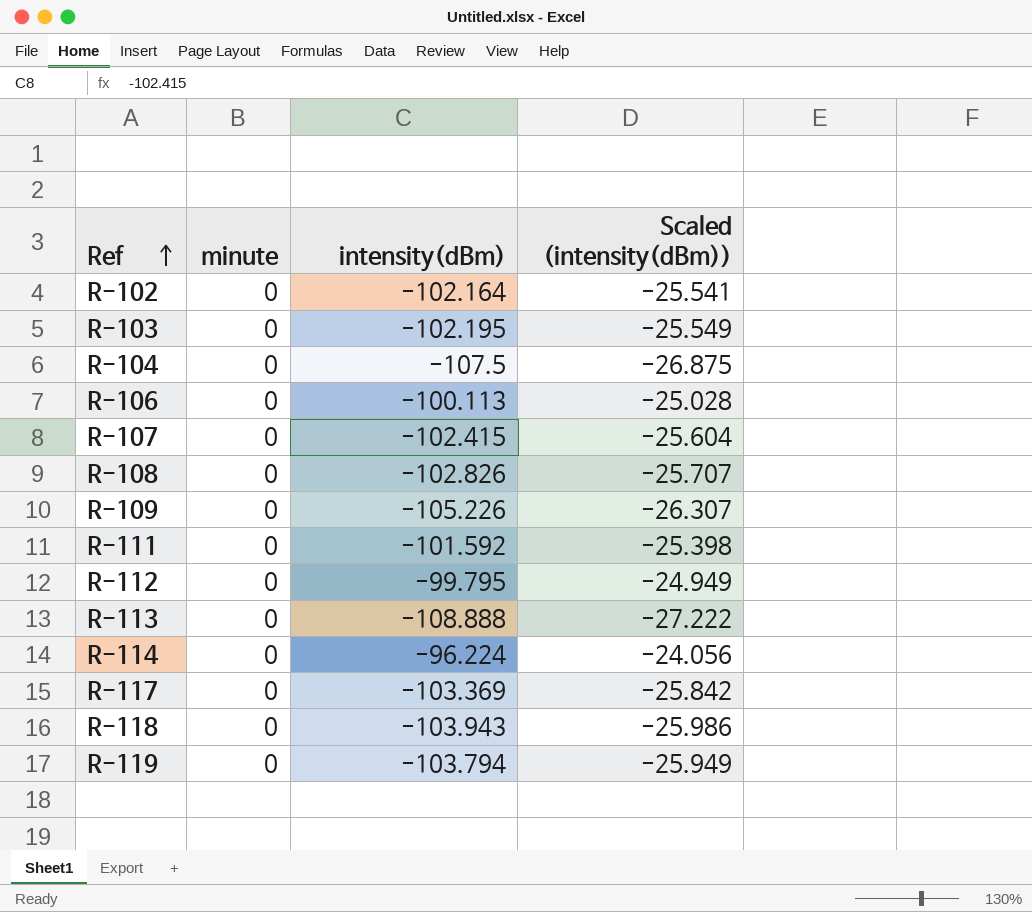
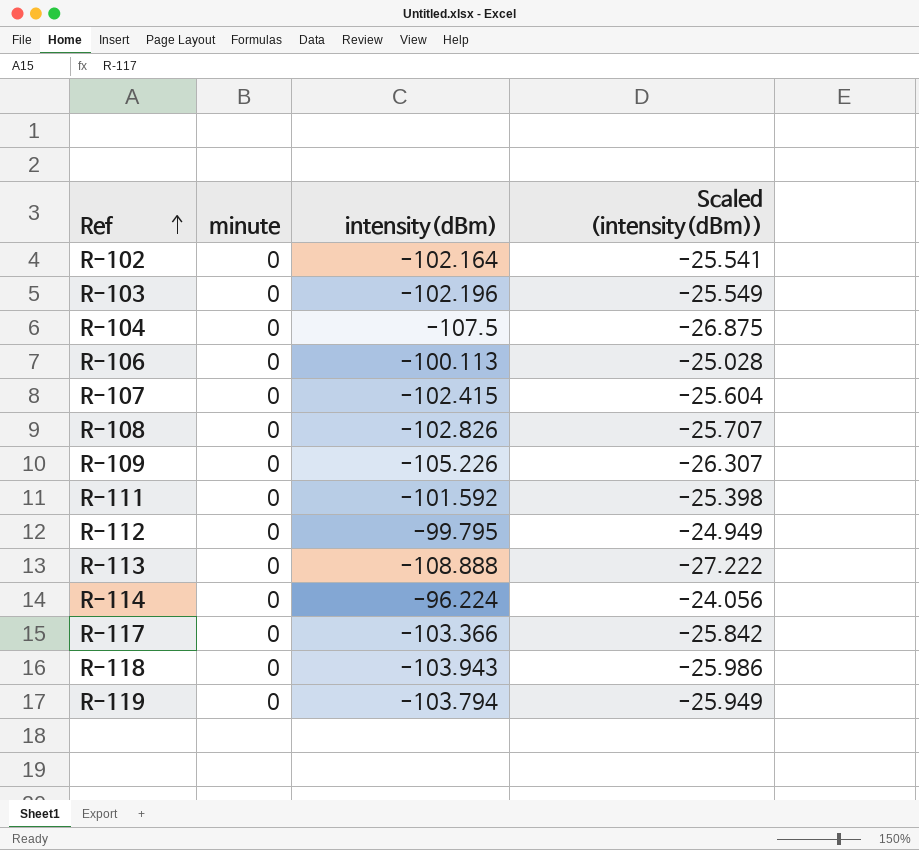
R-103 | intensity(dBm): -102.195 -> -102.196
R-117 | intensity(dBm): -103.369 -> -103.366

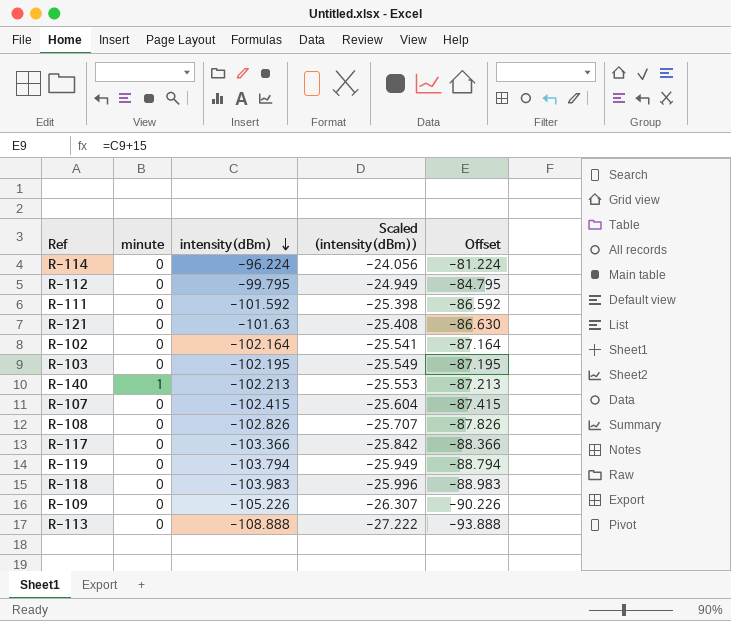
row order: Ref ascending -> intensity(dBm) descending
column Offset | formula: none -> [intensity(dBm)] + 15
row R-104: 0 | -107.5 | -26.875 -> none
row R-106: 0 | -100.113 | -25.028 -> none
row R-121: none -> 0 | -101.63 | -25.408 | -86.630
R-103 | intensity(dBm): -102.196 -> -102.195
row R-140: none -> 1 | -102.213 | -25.553 | -87.213
R-118 | intensity(dBm): -103.943 -> -103.983
R-118 | Scaled (intensity(dBm)): -25.986 -> -25.996

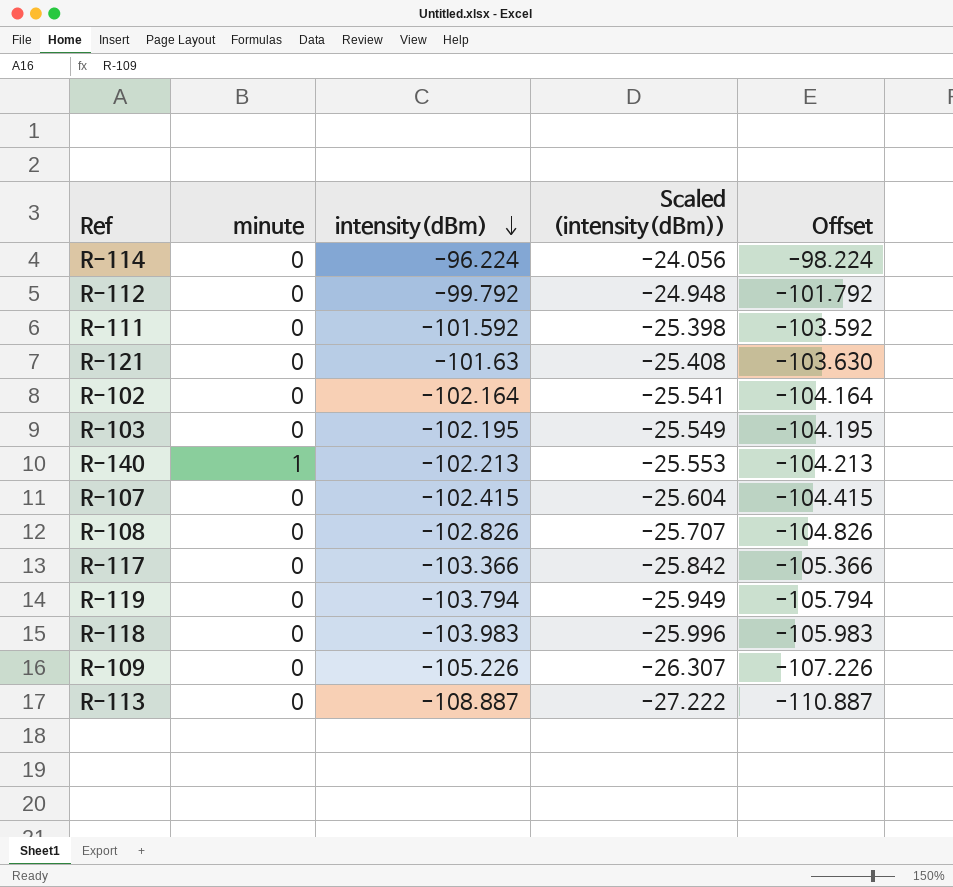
column Offset | formula: [intensity(dBm)] + 15 -> [intensity(dBm)] - 2
R-112 | intensity(dBm): -99.795 -> -99.792
R-112 | Scaled (intensity(dBm)): -24.949 -> -24.948
R-113 | intensity(dBm): -108.888 -> -108.887

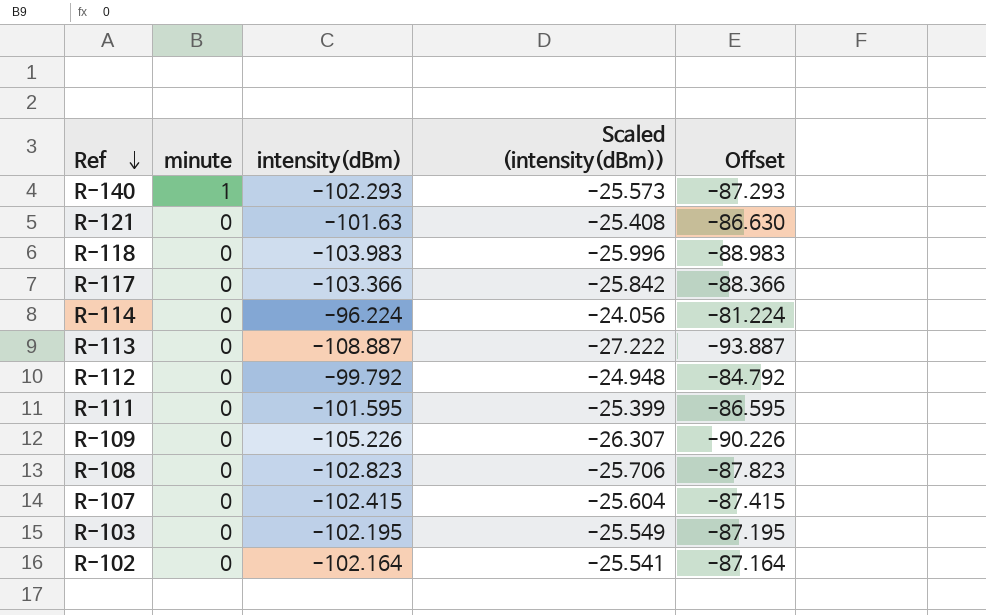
row order: intensity(dBm) descending -> Ref descending
column Offset | formula: [intensity(dBm)] - 2 -> [intensity(dBm)] + 15
row R-119: 0 | -103.794 | -25.949 | -105.794 -> none
R-140 | intensity(dBm): -102.213 -> -102.293
R-140 | Scaled (intensity(dBm)): -25.553 -> -25.573
R-111 | intensity(dBm): -101.592 -> -101.595
R-111 | Scaled (intensity(dBm)): -25.398 -> -25.399
R-108 | intensity(dBm): -102.826 -> -102.823
R-108 | Scaled (intensity(dBm)): -25.707 -> -25.706

